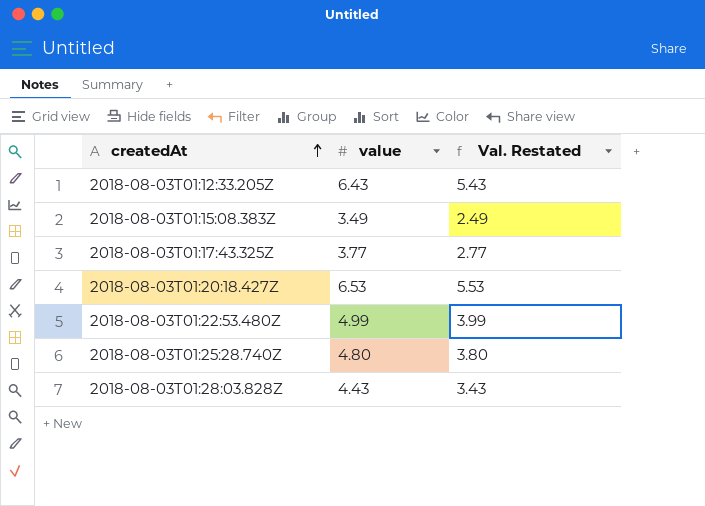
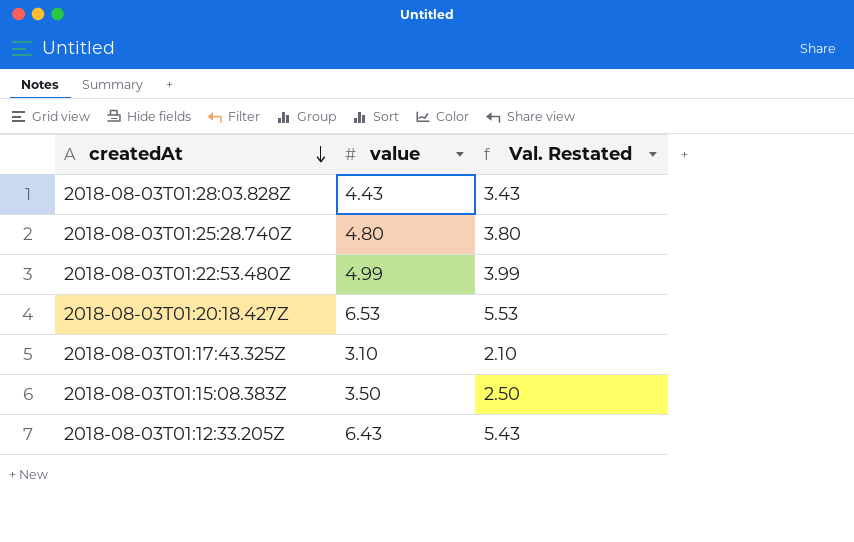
row order: createdAt ascending -> createdAt descending
2018-08-03T01:17:43.325Z | value: 3.77 -> 3.10
2018-08-03T01:17:43.325Z | Val. Restated: 2.77 -> 2.10
2018-08-03T01:15:08.383Z | value: 3.49 -> 3.50
2018-08-03T01:15:08.383Z | Val. Restated: 2.49 -> 2.50

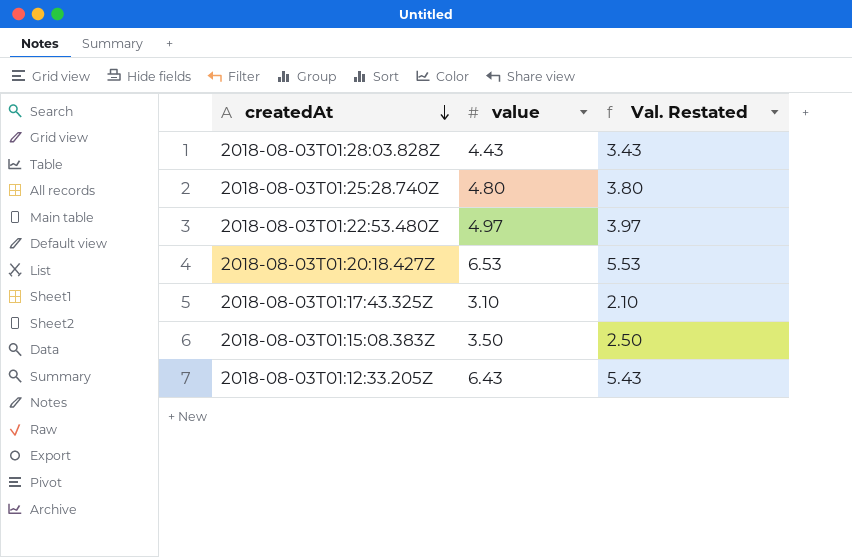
2018-08-03T01:22:53.480Z | value: 4.99 -> 4.97
2018-08-03T01:22:53.480Z | Val. Restated: 3.99 -> 3.97

